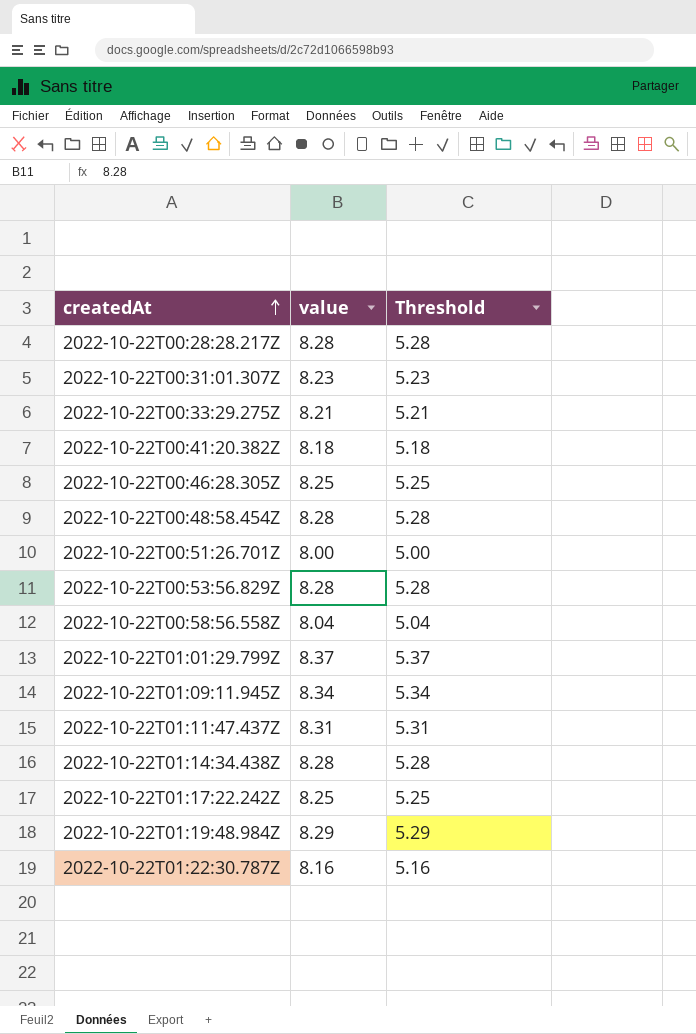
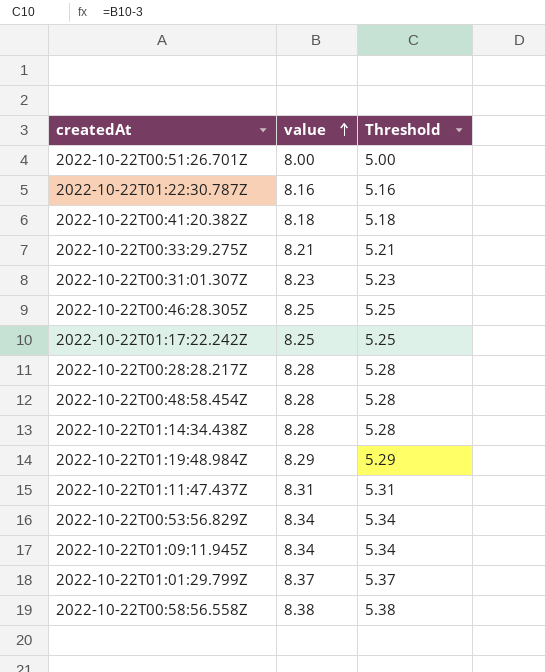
row order: createdAt ascending -> value ascending
2022-10-22T00:53:56.829Z | value: 8.28 -> 8.34
2022-10-22T00:53:56.829Z | Threshold: 5.28 -> 5.34
2022-10-22T00:58:56.558Z | value: 8.04 -> 8.38
2022-10-22T00:58:56.558Z | Threshold: 5.04 -> 5.38

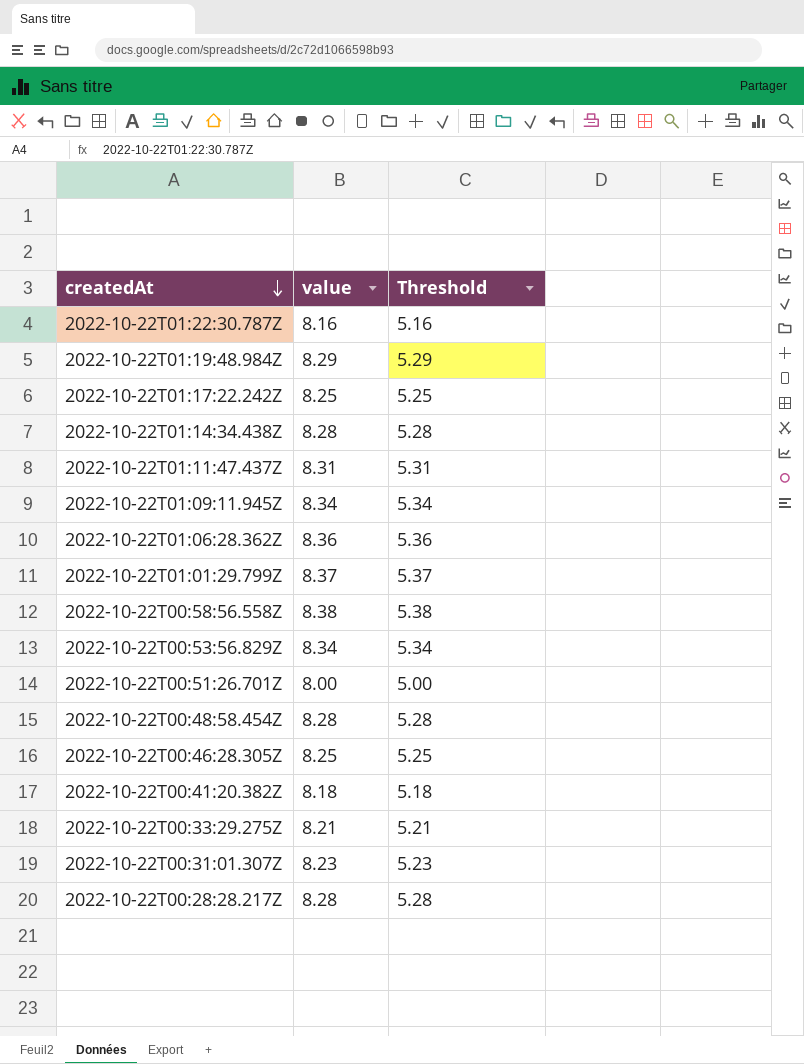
row order: value ascending -> createdAt descending
row 2022-10-22T01:06:28.362Z: none -> 8.36 | 5.36

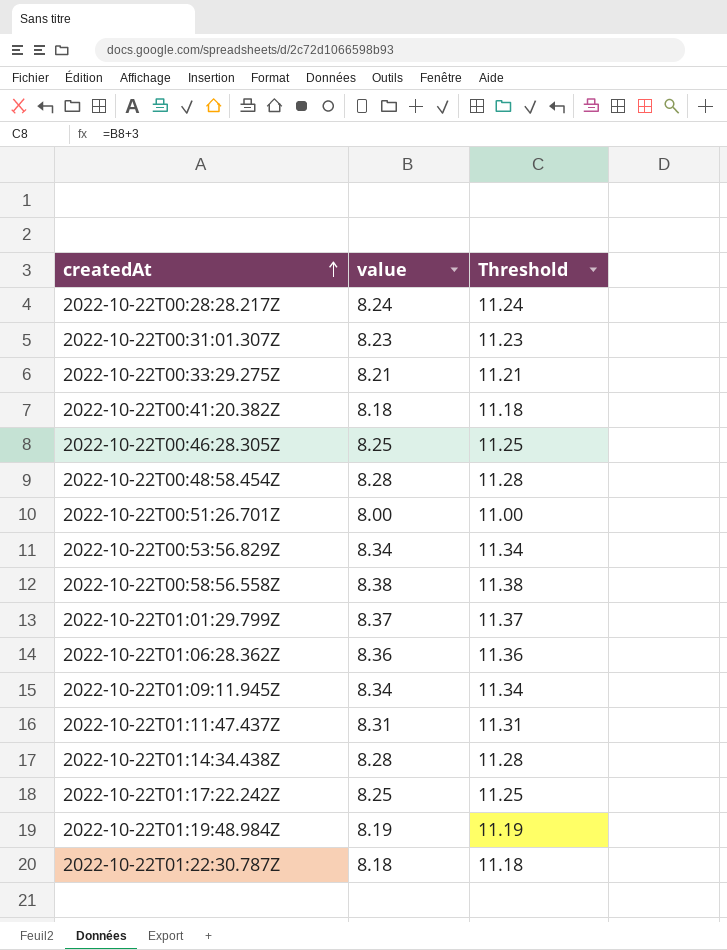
row order: createdAt descending -> createdAt ascending
column Threshold | formula: [value] - 3 -> [value] + 3
2022-10-22T00:28:28.217Z | value: 8.28 -> 8.24
2022-10-22T01:19:48.984Z | value: 8.29 -> 8.19
2022-10-22T01:22:30.787Z | value: 8.16 -> 8.18

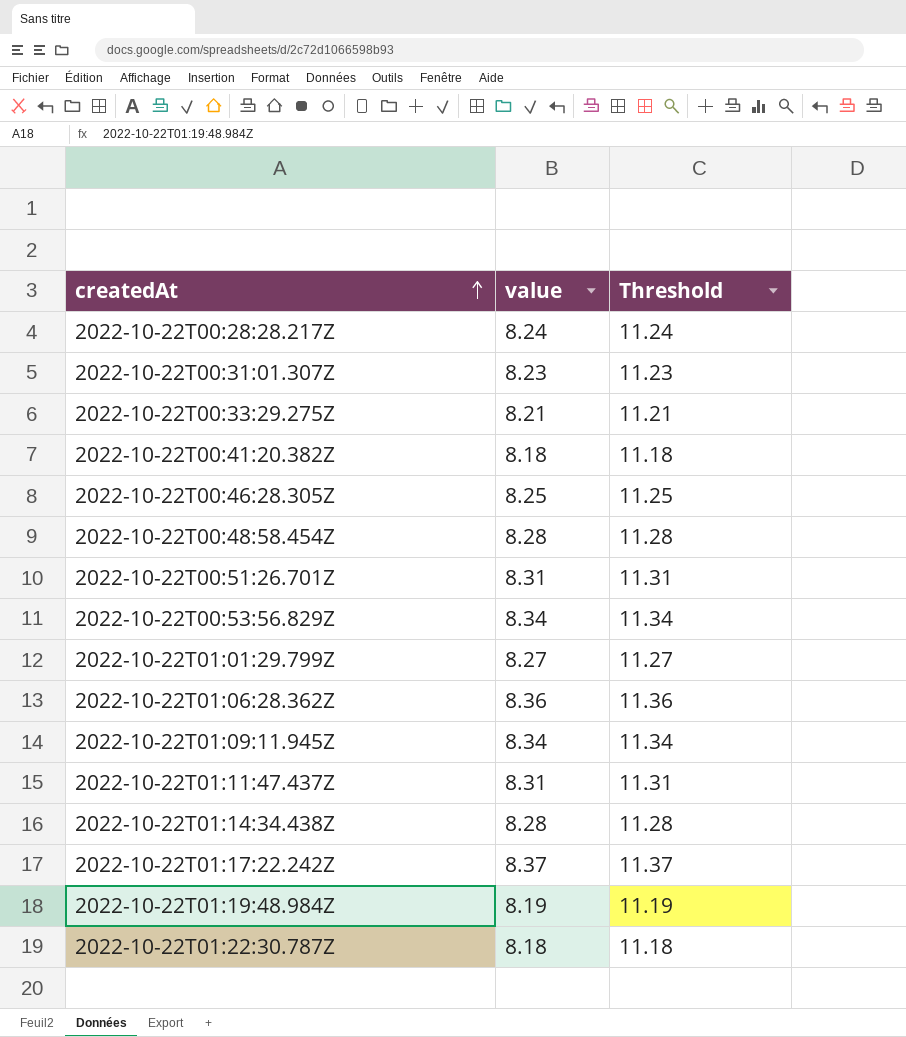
row 2022-10-22T00:58:56.558Z: 8.38 | 11.38 -> none
2022-10-22T00:51:26.701Z | value: 8.00 -> 8.31
2022-10-22T00:51:26.701Z | Threshold: 11.00 -> 11.31
2022-10-22T01:01:29.799Z | value: 8.37 -> 8.27
2022-10-22T01:01:29.799Z | Threshold: 11.37 -> 11.27
2022-10-22T01:17:22.242Z | value: 8.25 -> 8.37
2022-10-22T01:17:22.242Z | Threshold: 11.25 -> 11.37

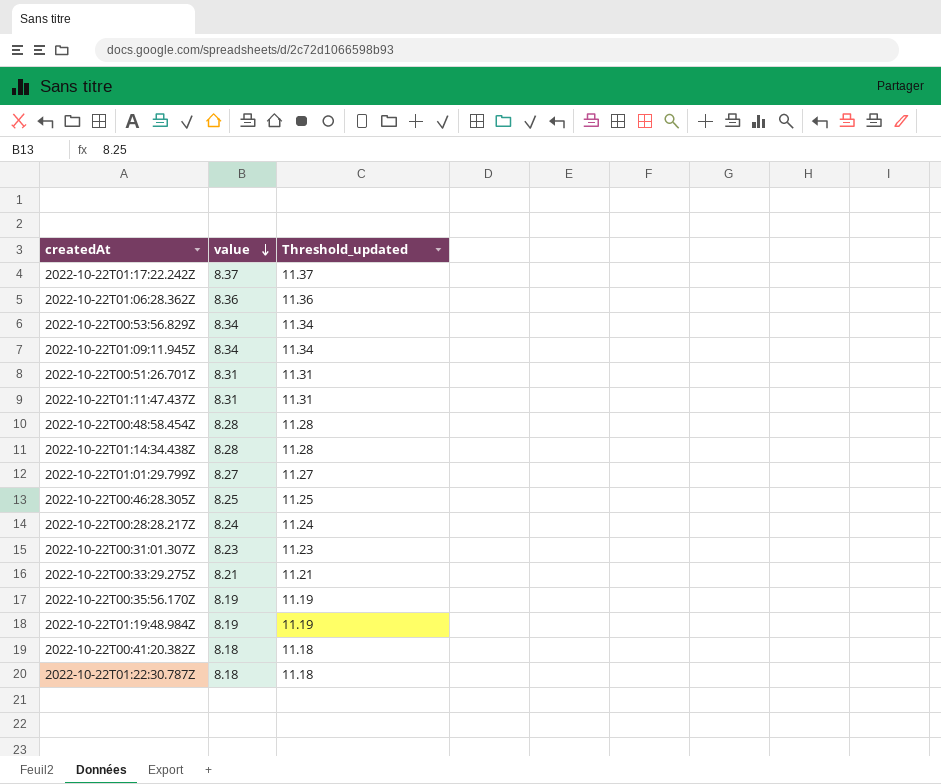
row order: createdAt ascending -> value descending
column name: Threshold -> Threshold_updated
row 2022-10-22T00:35:56.170Z: none -> 8.19 | 11.19

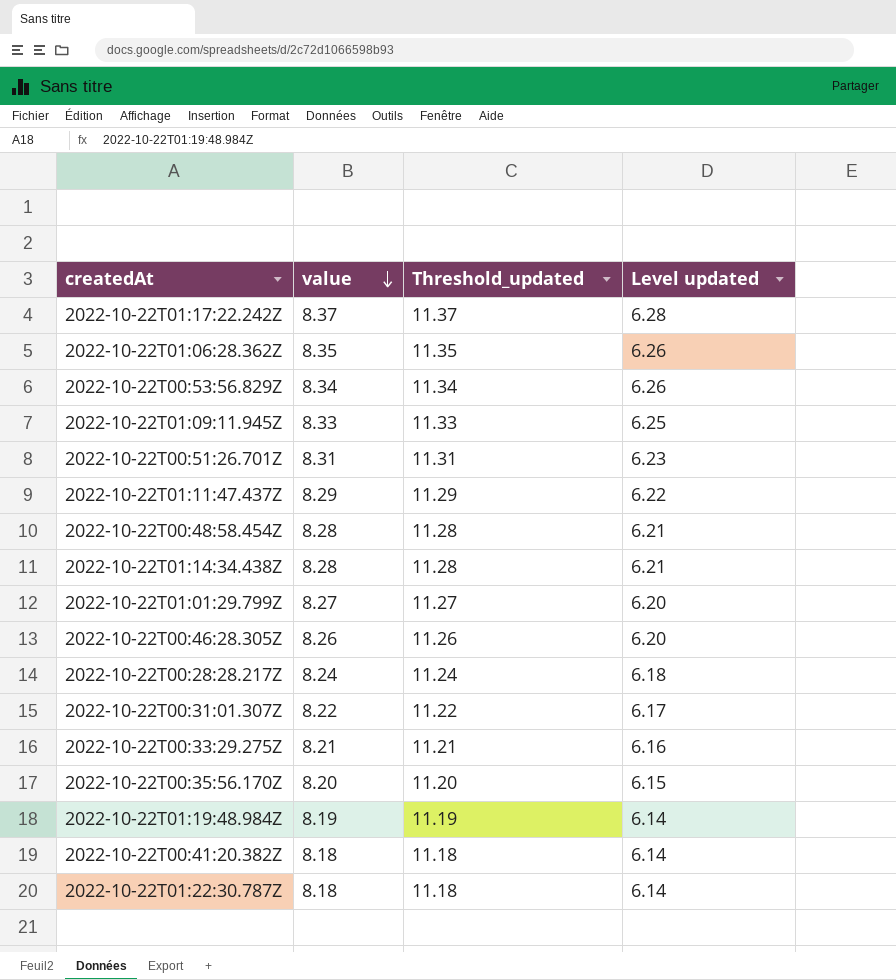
column Level updated | formula: none -> [value] * 0.75
2022-10-22T01:06:28.362Z | value: 8.36 -> 8.35
2022-10-22T01:06:28.362Z | Threshold_updated: 11.36 -> 11.35
2022-10-22T01:09:11.945Z | value: 8.34 -> 8.33
2022-10-22T01:09:11.945Z | Threshold_updated: 11.34 -> 11.33
2022-10-22T01:11:47.437Z | value: 8.31 -> 8.29
2022-10-22T01:11:47.437Z | Threshold_updated: 11.31 -> 11.29
2022-10-22T00:46:28.305Z | value: 8.25 -> 8.26
2022-10-22T00:46:28.305Z | Threshold_updated: 11.25 -> 11.26
2022-10-22T00:31:01.307Z | value: 8.23 -> 8.22
2022-10-22T00:31:01.307Z | Threshold_updated: 11.23 -> 11.22
2022-10-22T00:35:56.170Z | value: 8.19 -> 8.20
2022-10-22T00:35:56.170Z | Threshold_updated: 11.19 -> 11.20

